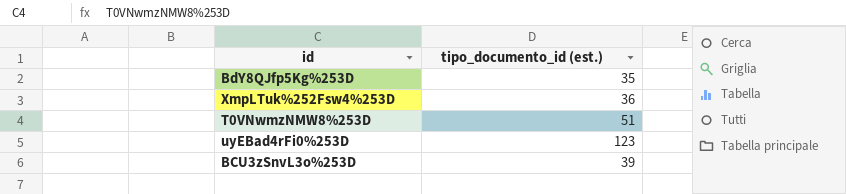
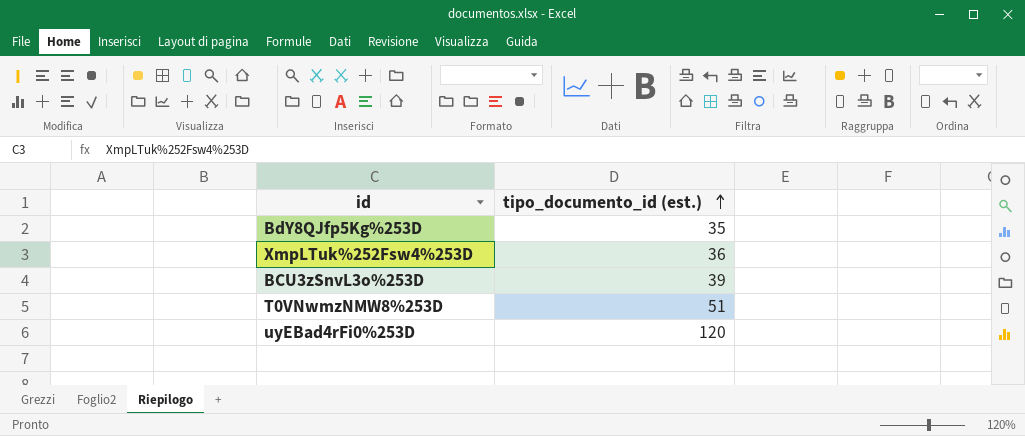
row order: none -> tipo_documento_id (est.) ascending
uyEBad4rFi0%253D | tipo_documento_id (est.): 123 -> 120

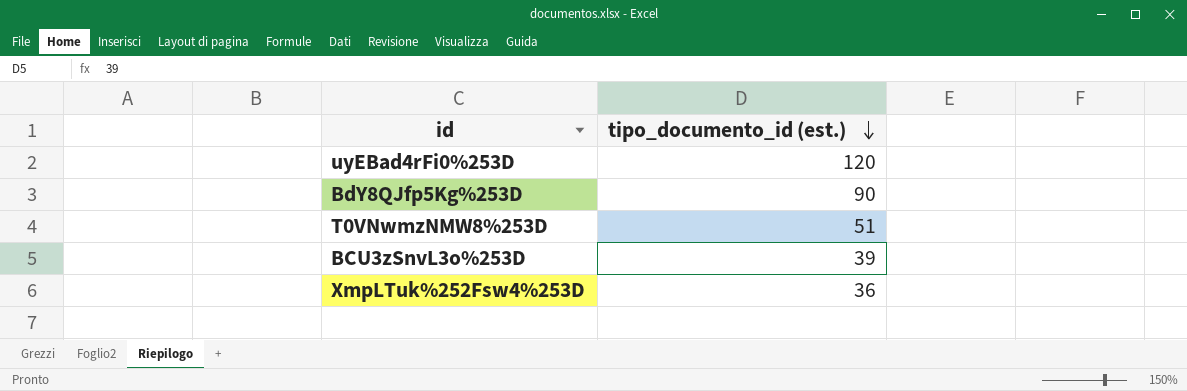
row order: tipo_documento_id (est.) ascending -> tipo_documento_id (est.) descending
BdY8QJfp5Kg%253D | tipo_documento_id (est.): 35 -> 90

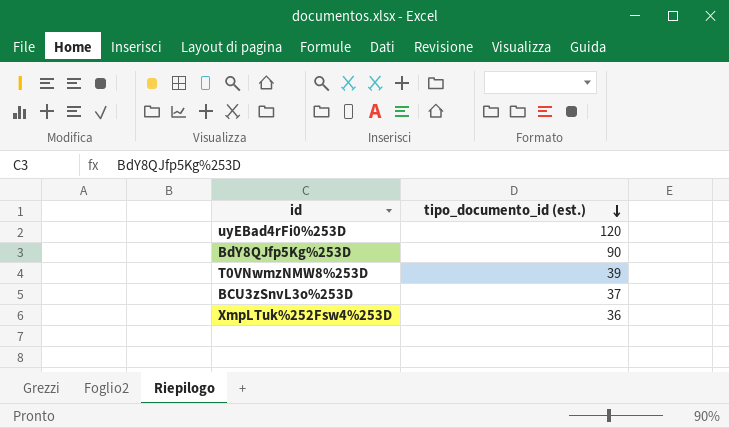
T0VNwmzNMW8%253D | tipo_documento_id (est.): 51 -> 39
BCU3zSnvL3o%253D | tipo_documento_id (est.): 39 -> 37

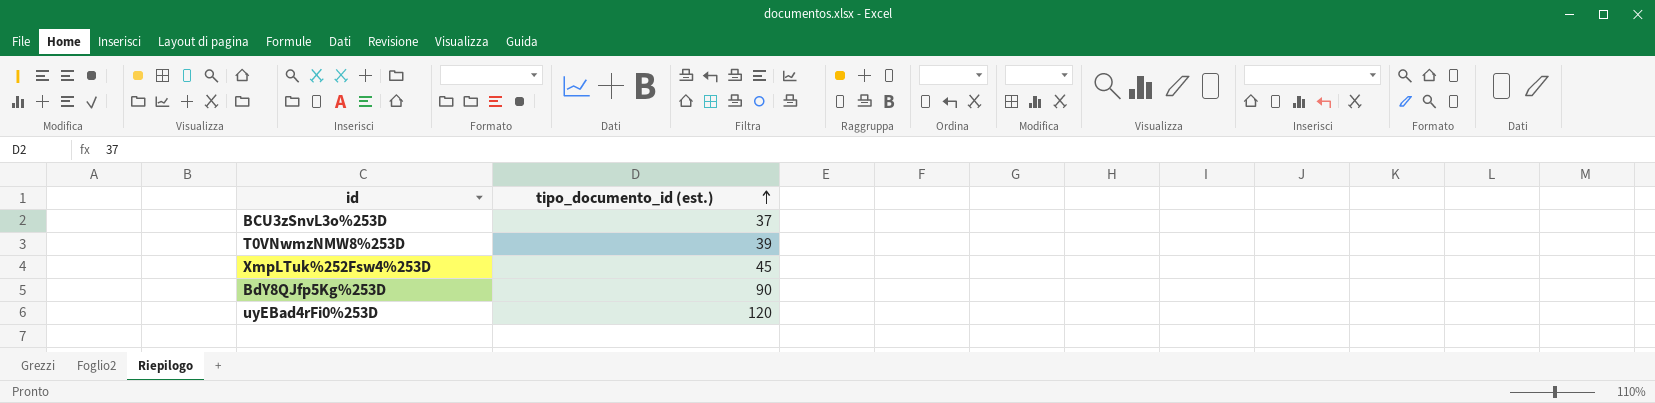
row order: tipo_documento_id (est.) descending -> tipo_documento_id (est.) ascending
XmpLTuk%252Fsw4%253D | tipo_documento_id (est.): 36 -> 45

